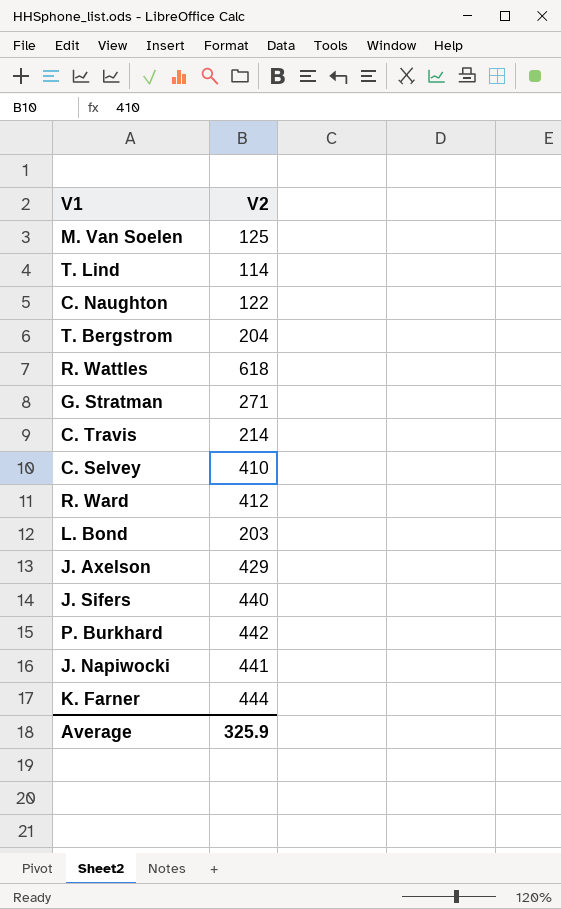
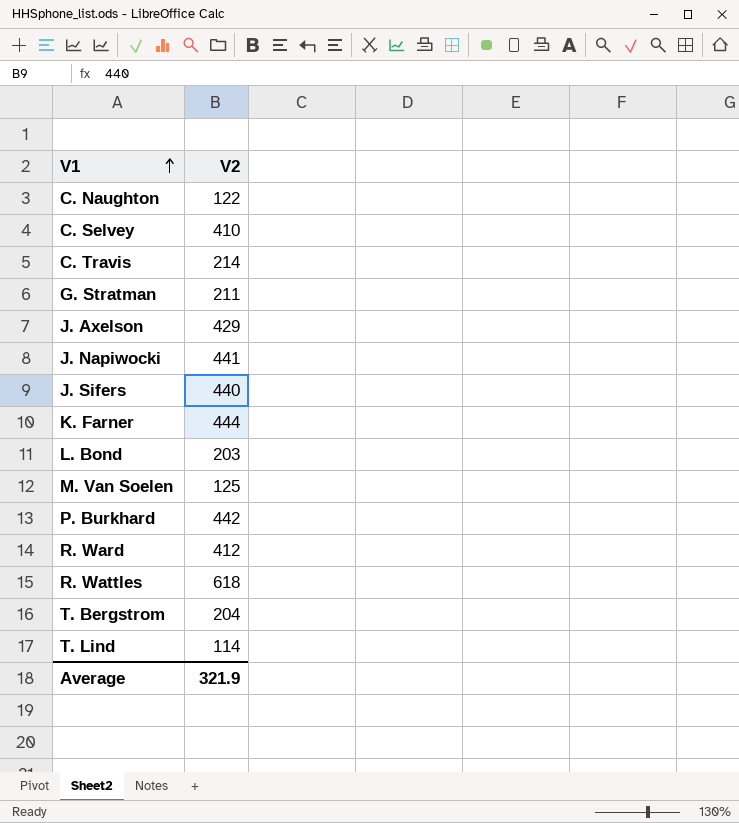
row order: none -> V1 ascending
G. Stratman | V2: 271 -> 211
Average | V2: 325.9 -> 321.9

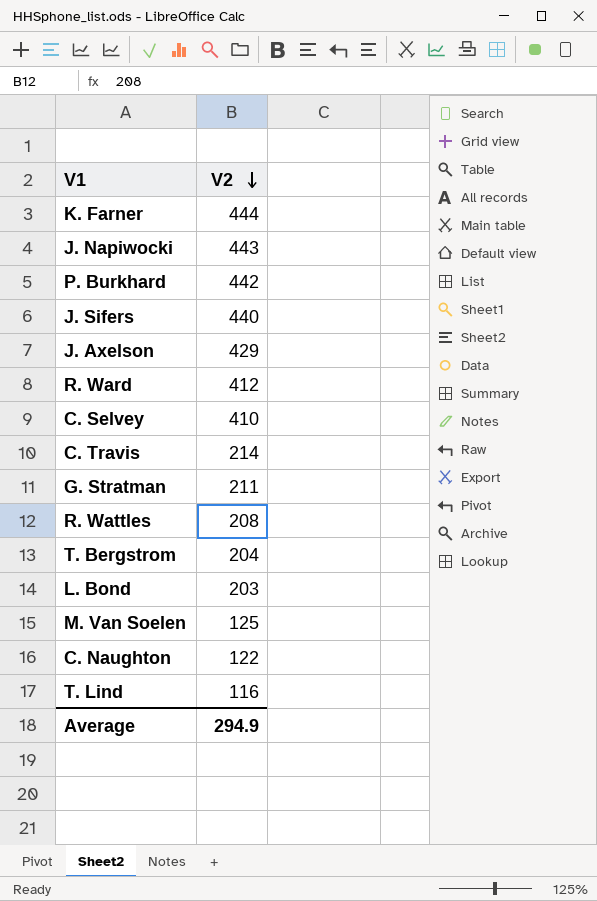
row order: V1 ascending -> V2 descending
J. Napiwocki | V2: 441 -> 443
R. Wattles | V2: 618 -> 208
T. Lind | V2: 114 -> 116
Average | V2: 321.9 -> 294.9

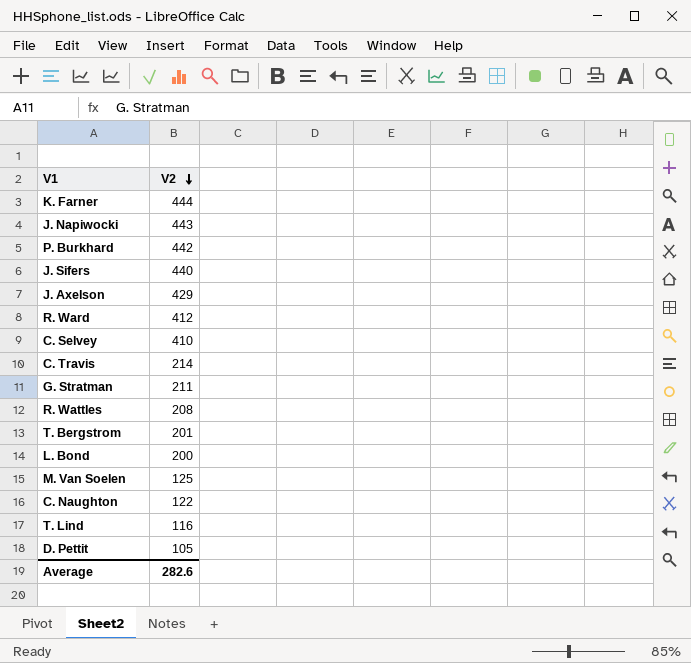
T. Bergstrom | V2: 204 -> 201
L. Bond | V2: 203 -> 200
row D. Pettit: none -> 105
Average | V2: 294.9 -> 282.6

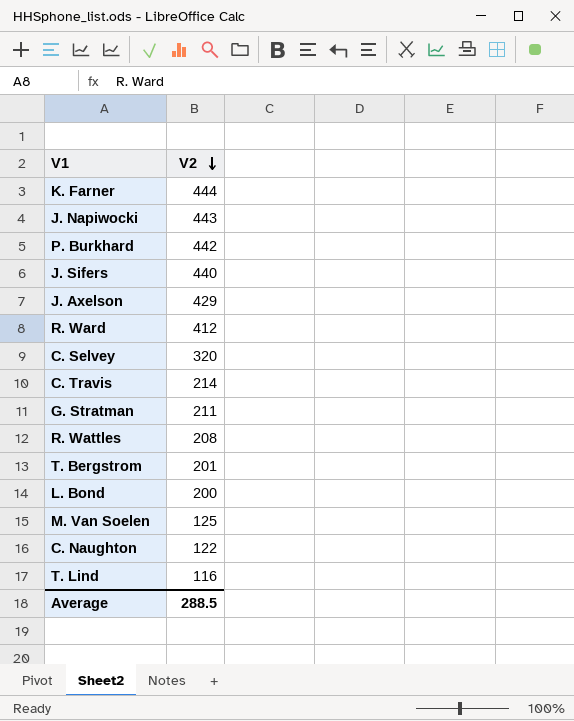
row D. Pettit: 105 -> none
C. Selvey | V2: 410 -> 320
Average | V2: 282.6 -> 288.5

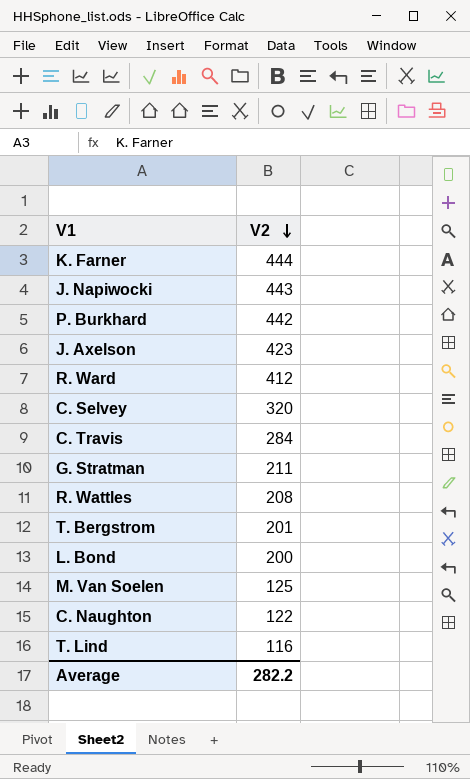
row J. Sifers: 440 -> none
J. Axelson | V2: 429 -> 423
C. Travis | V2: 214 -> 284
Average | V2: 288.5 -> 282.2

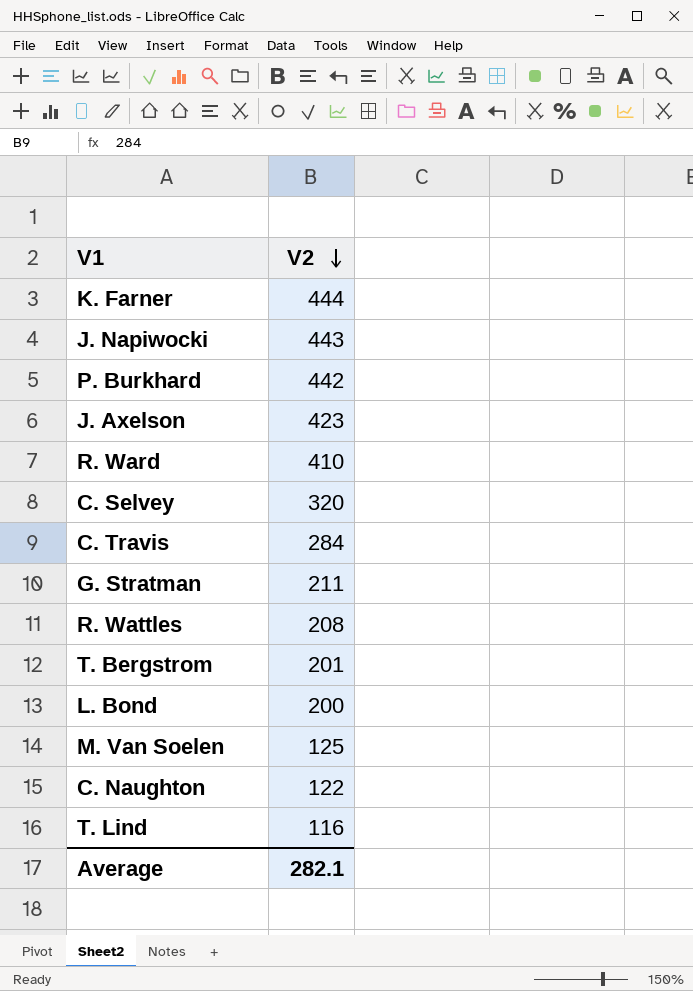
R. Ward | V2: 412 -> 410
Average | V2: 282.2 -> 282.1

